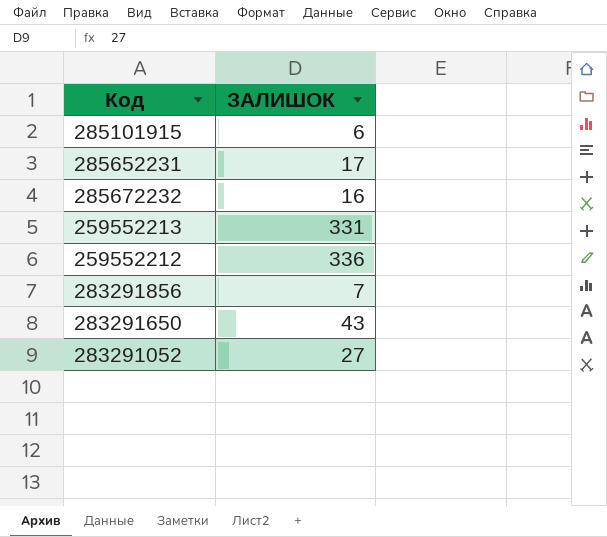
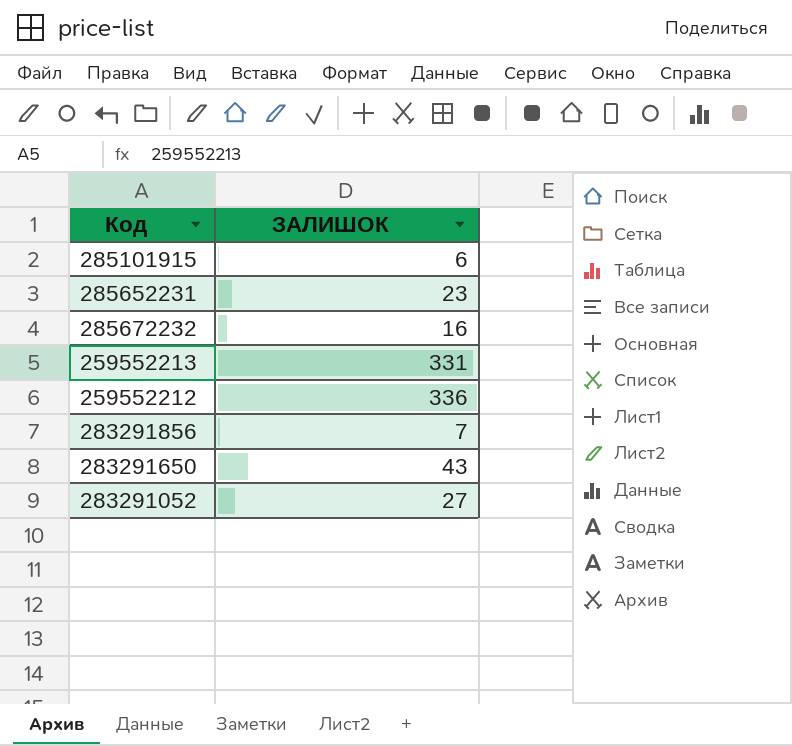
285652231 | ЗАЛИШОК: 17 -> 23

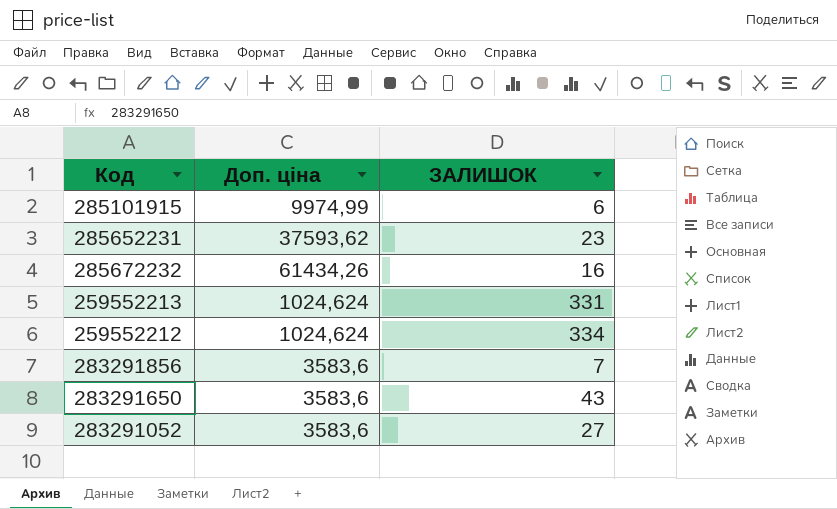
column Доп. ціна | position: none -> 2
259552212 | ЗАЛИШОК: 336 -> 334

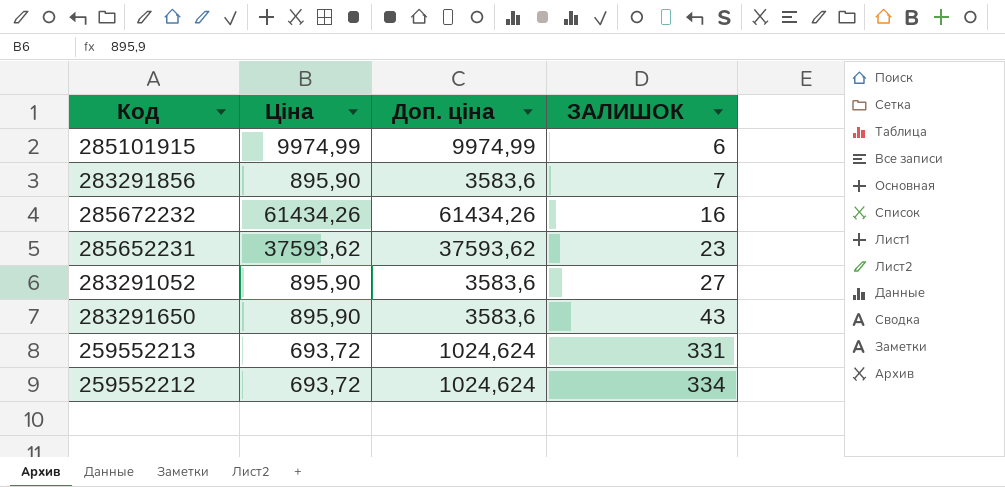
row order: none -> ЗАЛИШОК ascending
column Ціна | position: none -> 2

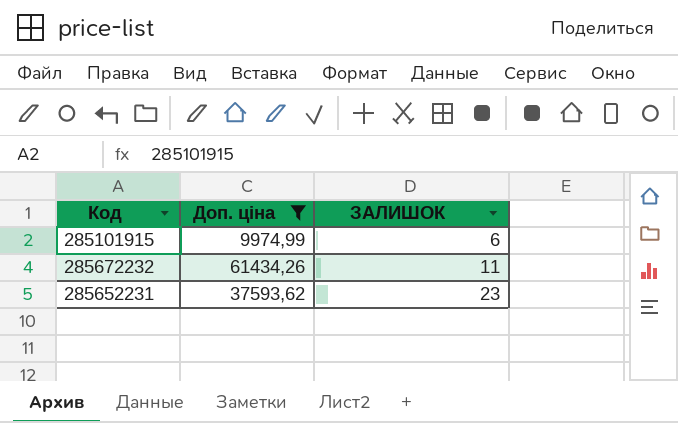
filter: none -> Доп. ціна >= 9974,99
column Ціна | position: 2 -> none
285672232 | ЗАЛИШОК: 16 -> 11

